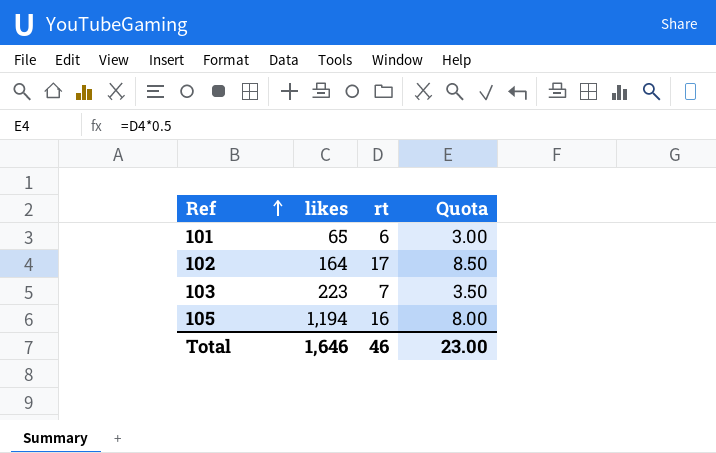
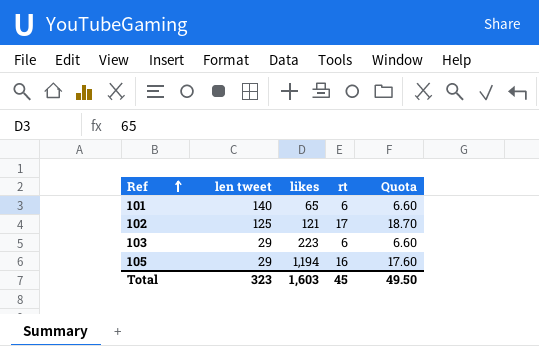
column len tweet | position: none -> 2
column Quota | formula: [rt] * 0.5 -> [rt] * 1.1
102 | likes: 164 -> 121
103 | rt: 7 -> 6
Total | likes: 1,646 -> 1,603
Total | rt: 46 -> 45
Total | Quota: 23.00 -> 49.50

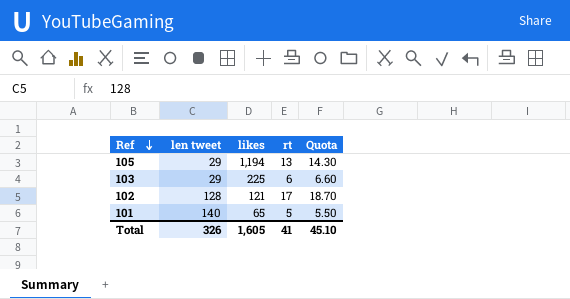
row order: Ref ascending -> Ref descending
105 | rt: 16 -> 13
105 | Quota: 17.60 -> 14.30
103 | likes: 223 -> 225
102 | len tweet: 125 -> 128
101 | rt: 6 -> 5
101 | Quota: 6.60 -> 5.50
Total | len tweet: 323 -> 326
Total | likes: 1,603 -> 1,605
Total | rt: 45 -> 41
Total | Quota: 49.50 -> 45.10

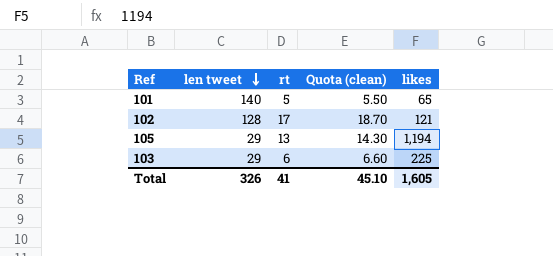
row order: Ref descending -> len tweet descending
column name: Quota -> Quota (clean)
column likes | position: 3 -> 5

